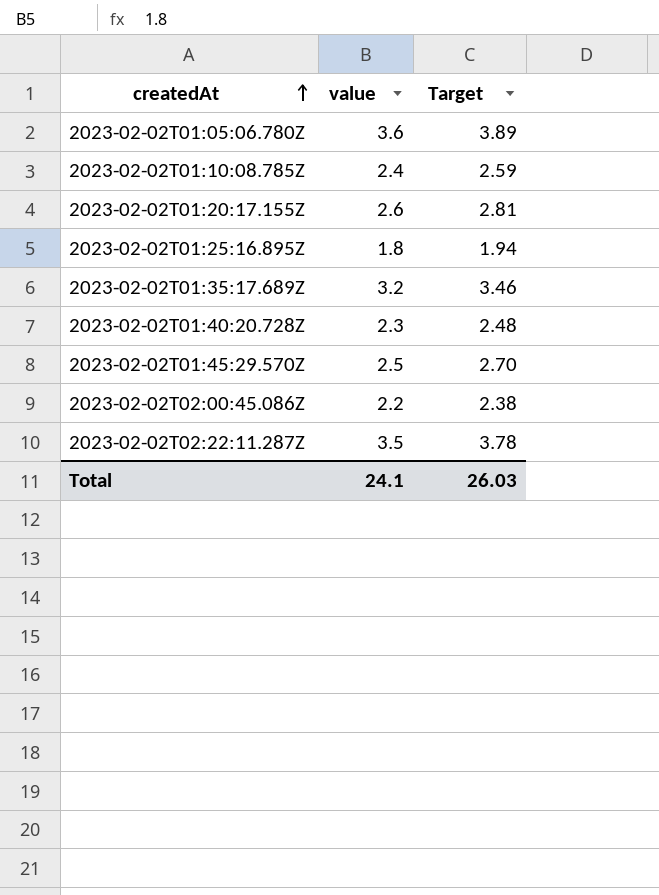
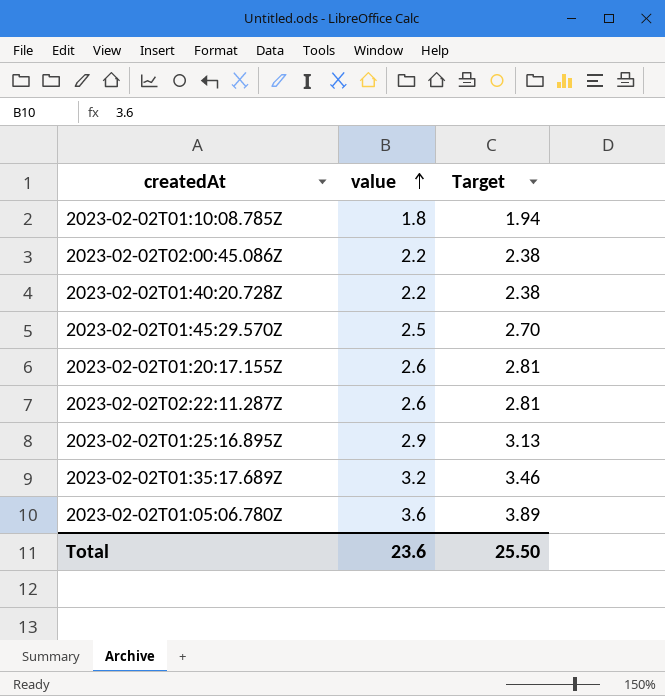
row order: createdAt ascending -> value ascending
2023-02-02T01:10:08.785Z | value: 2.4 -> 1.8
2023-02-02T01:10:08.785Z | Target: 2.59 -> 1.94
2023-02-02T01:40:20.728Z | value: 2.3 -> 2.2
2023-02-02T01:40:20.728Z | Target: 2.48 -> 2.38
2023-02-02T02:22:11.287Z | value: 3.5 -> 2.6
2023-02-02T02:22:11.287Z | Target: 3.78 -> 2.81
2023-02-02T01:25:16.895Z | value: 1.8 -> 2.9
2023-02-02T01:25:16.895Z | Target: 1.94 -> 3.13
Total | value: 24.1 -> 23.6
Total | Target: 26.03 -> 25.50

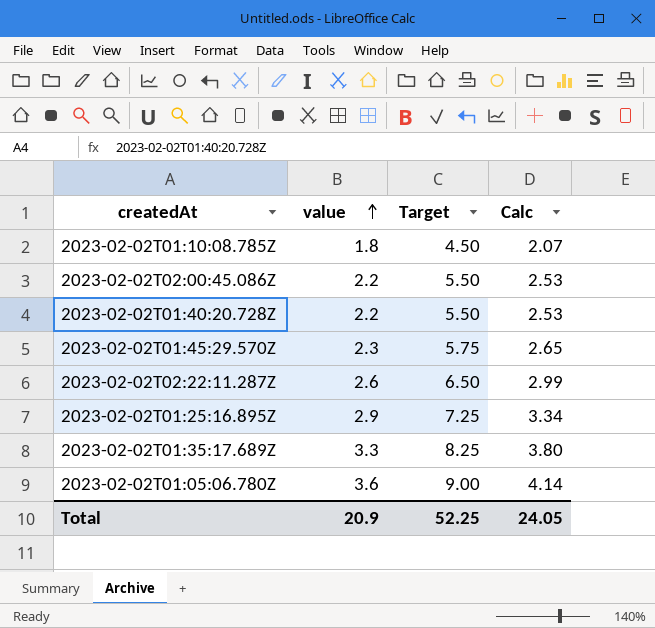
column Target | formula: [value] * 1.08 -> [value] * 2.5
column Calc | formula: none -> [value] * 1.15
row 2023-02-02T01:20:17.155Z: 2.6 | 2.81 -> none
2023-02-02T01:45:29.570Z | value: 2.5 -> 2.3
2023-02-02T01:35:17.689Z | value: 3.2 -> 3.3
Total | value: 23.6 -> 20.9
Total | Target: 25.50 -> 52.25

